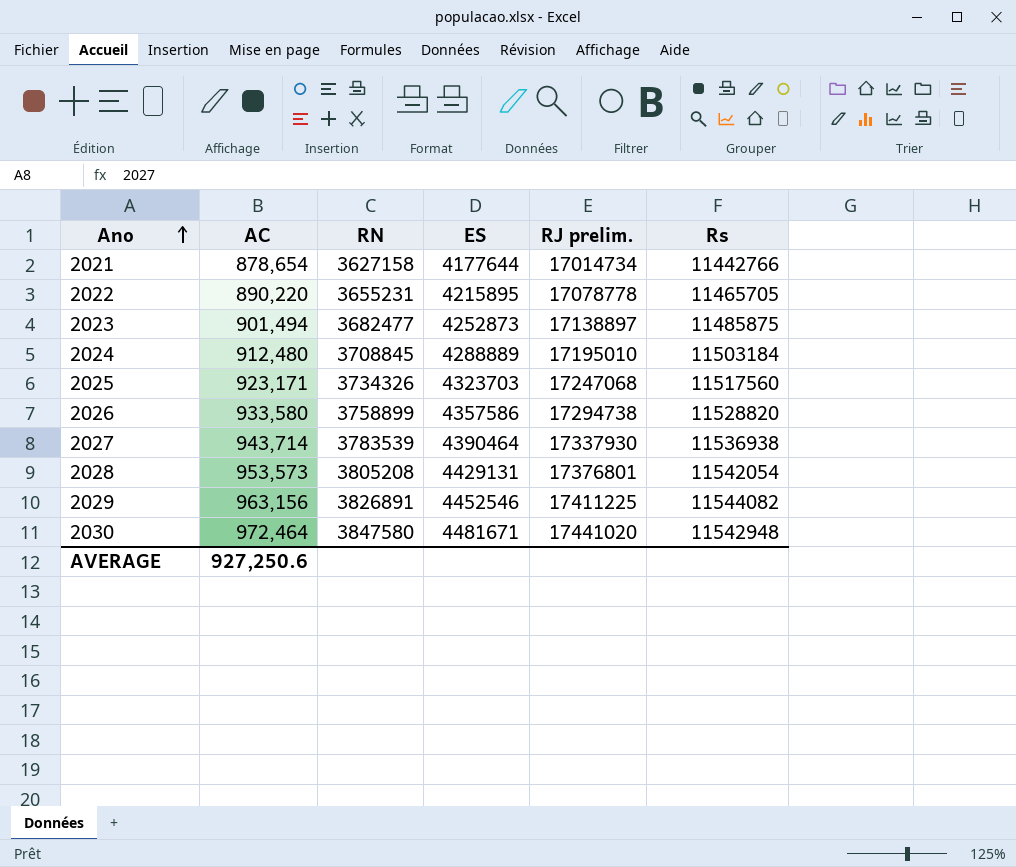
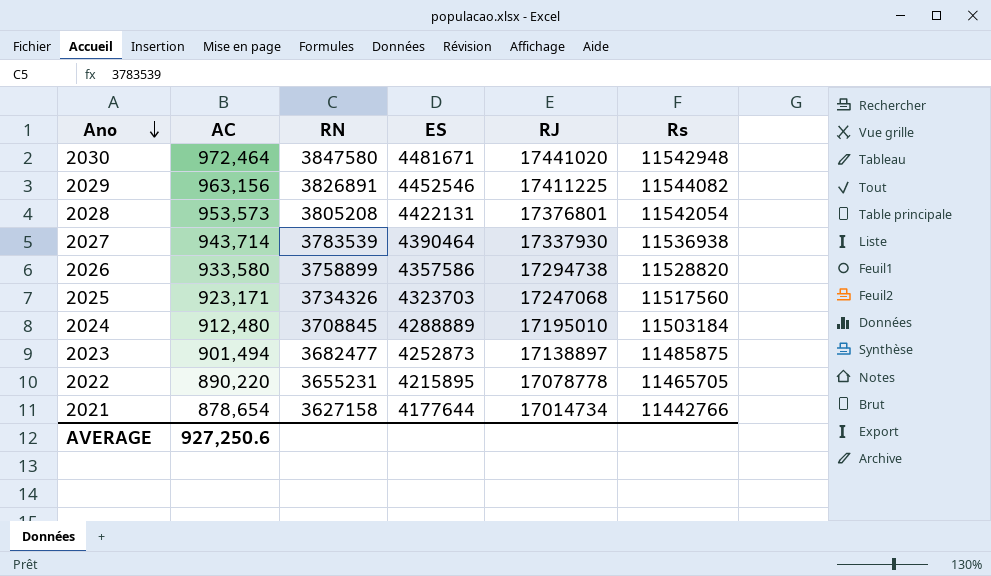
row order: Ano ascending -> Ano descending
column name: RJ prelim. -> RJ
2028 | ES: 4429131 -> 4422131

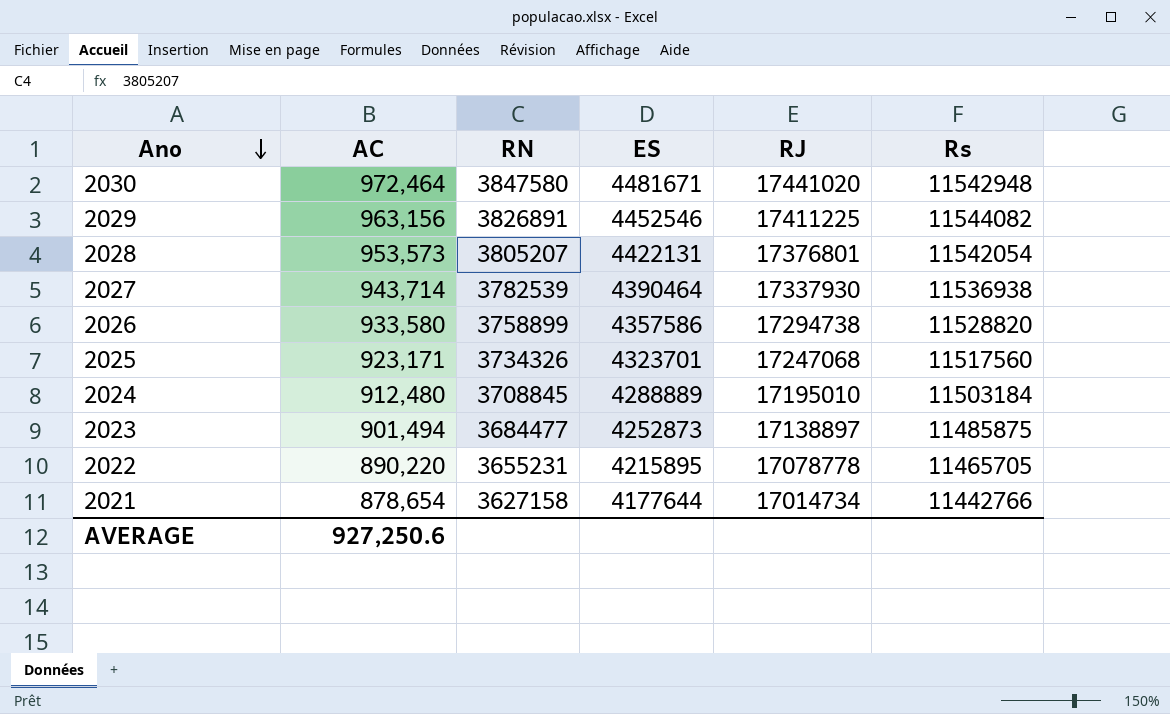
2028 | RN: 3805208 -> 3805207
2027 | RN: 3783539 -> 3782539
2025 | ES: 4323703 -> 4323701
2023 | RN: 3682477 -> 3684477

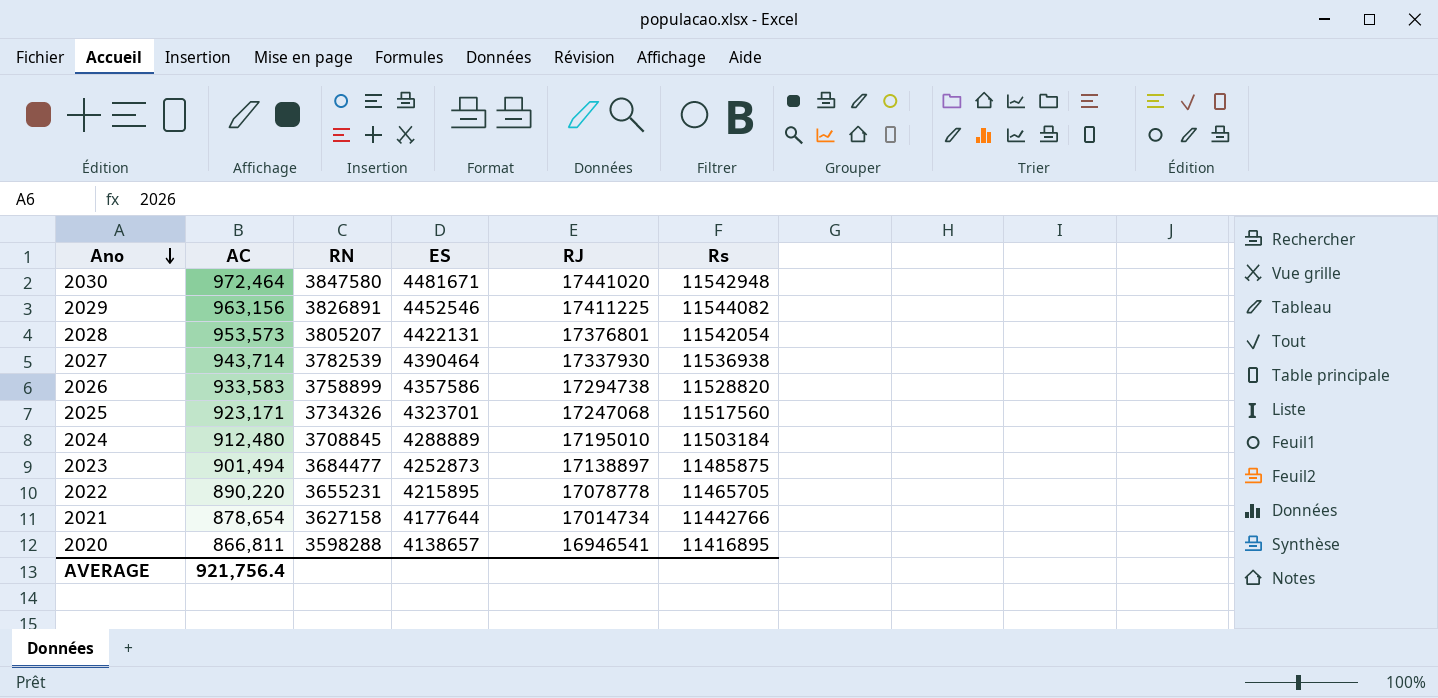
2026 | AC: 933,580 -> 933,583
row 2020: none -> 866,811 | 3598288 | 4138657 | 16946541 | 11416895
AVERAGE | AC: 927,250.6 -> 921,756.4

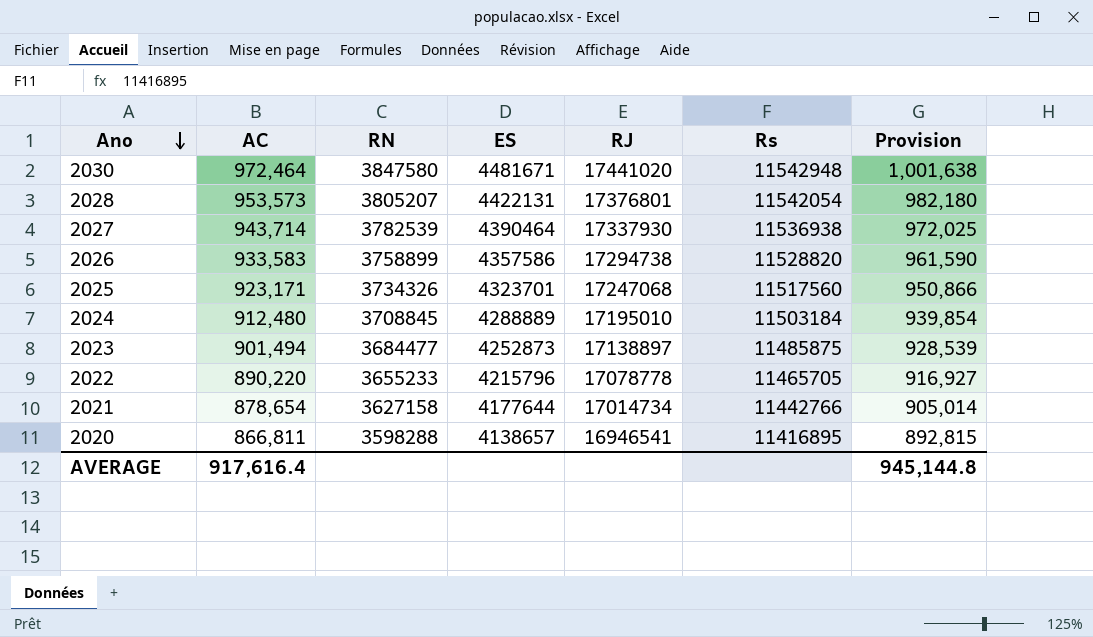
column Provision | formula: none -> [AC] * 1.03
row 2029: 963,156 | 3826891 | 4452546 | 17411225 | 11544082 -> none
2022 | RN: 3655231 -> 3655233
2022 | ES: 4215895 -> 4215796
AVERAGE | AC: 921,756.4 -> 917,616.4

